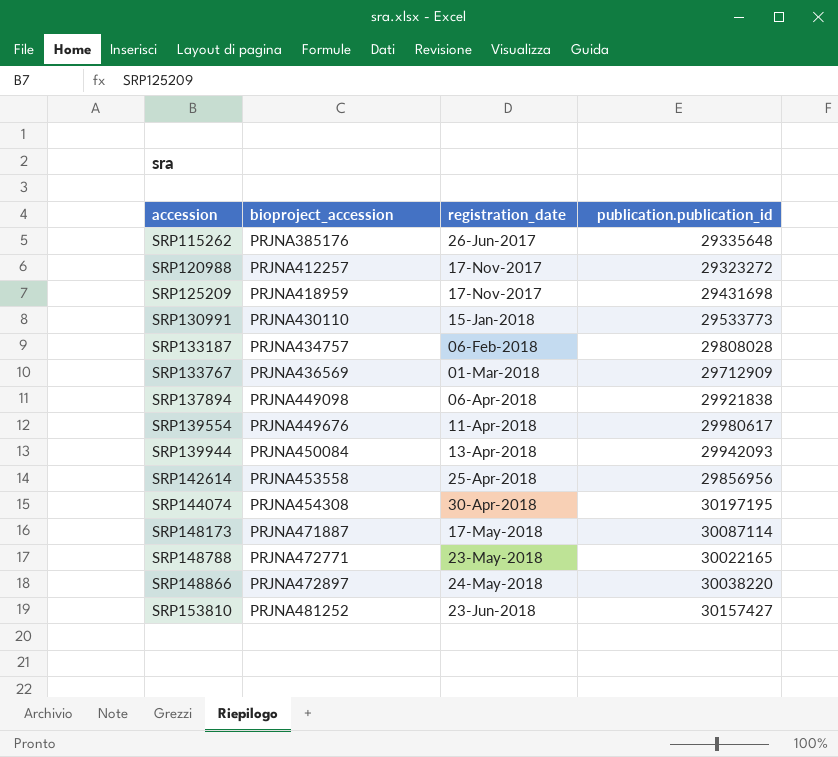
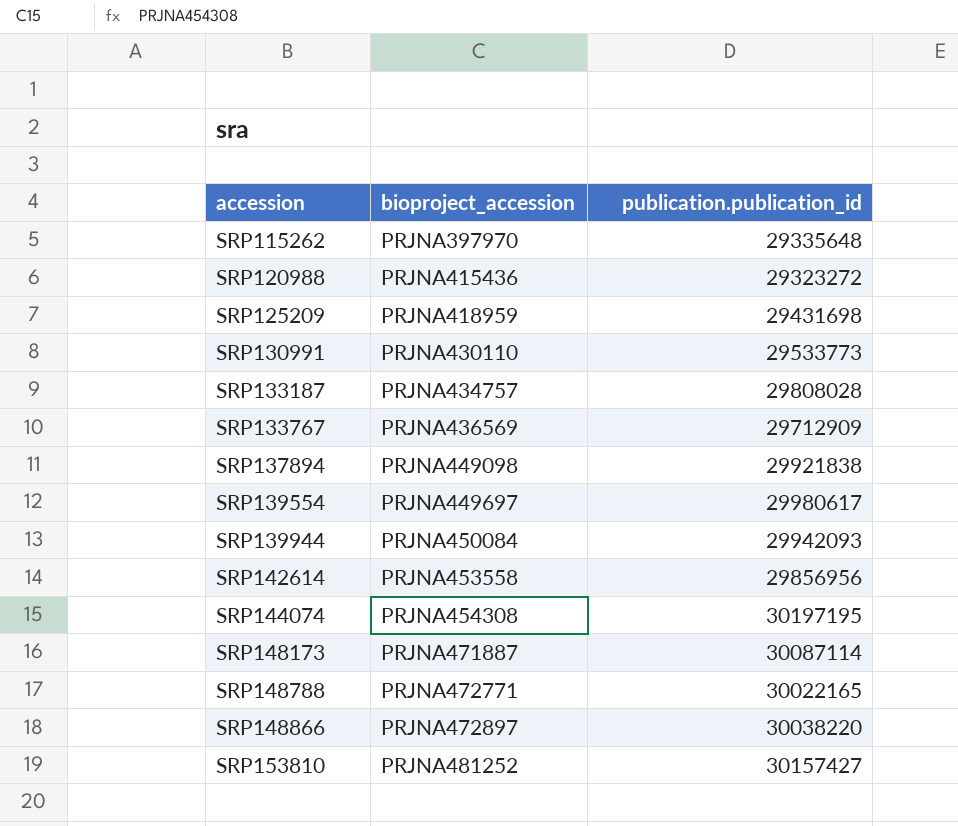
column registration_date | position: 3 -> none
SRP115262 | bioproject_accession: PRJNA385176 -> PRJNA397970
SRP120988 | bioproject_accession: PRJNA412257 -> PRJNA415436
SRP139554 | bioproject_accession: PRJNA449676 -> PRJNA449697

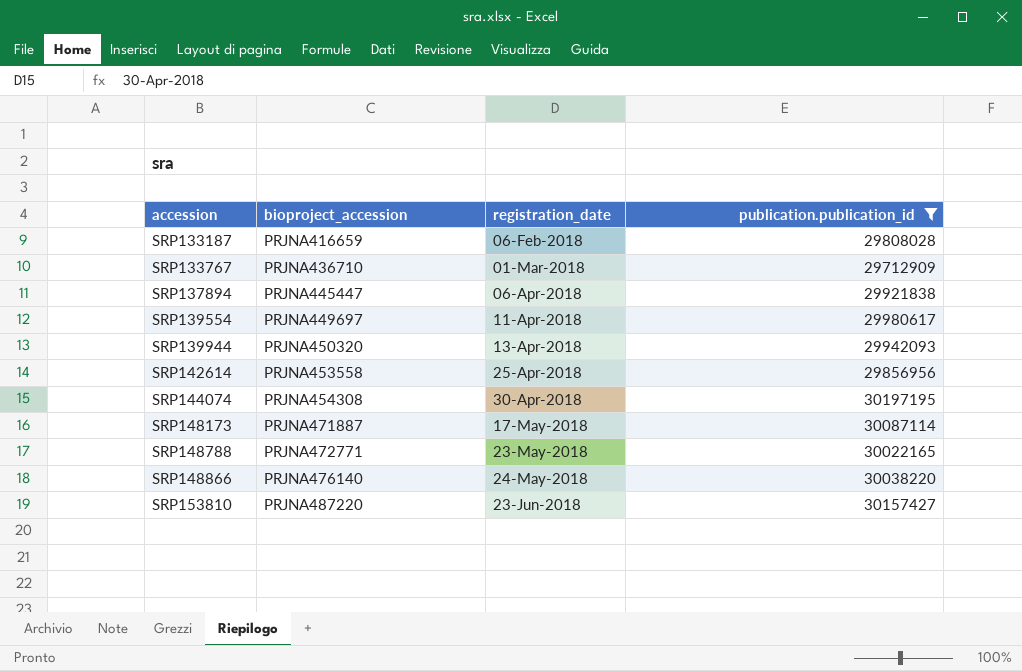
filter: none -> publication.publication_id >= 29712909
column registration_date | position: none -> 3
SRP133187 | bioproject_accession: PRJNA434757 -> PRJNA416659
SRP133767 | bioproject_accession: PRJNA436569 -> PRJNA436710
SRP137894 | bioproject_accession: PRJNA449098 -> PRJNA445447
SRP139944 | bioproject_accession: PRJNA450084 -> PRJNA450320
SRP148866 | bioproject_accession: PRJNA472897 -> PRJNA476140
SRP153810 | bioproject_accession: PRJNA481252 -> PRJNA487220

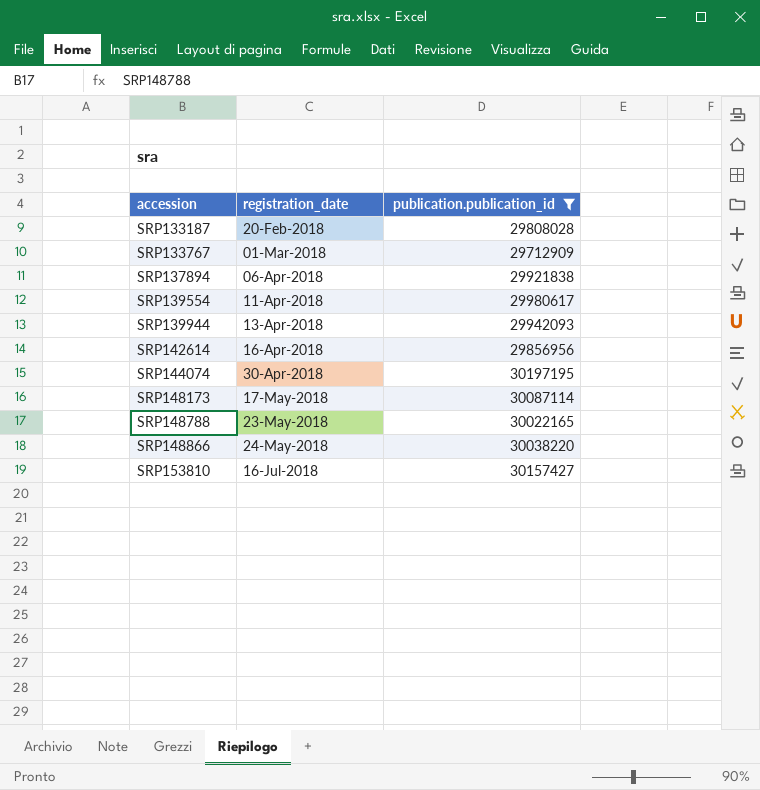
column bioproject_accession | position: 2 -> none
SRP133187 | registration_date: 06-Feb-2018 -> 20-Feb-2018
SRP142614 | registration_date: 25-Apr-2018 -> 16-Apr-2018
SRP153810 | registration_date: 23-Jun-2018 -> 16-Jul-2018

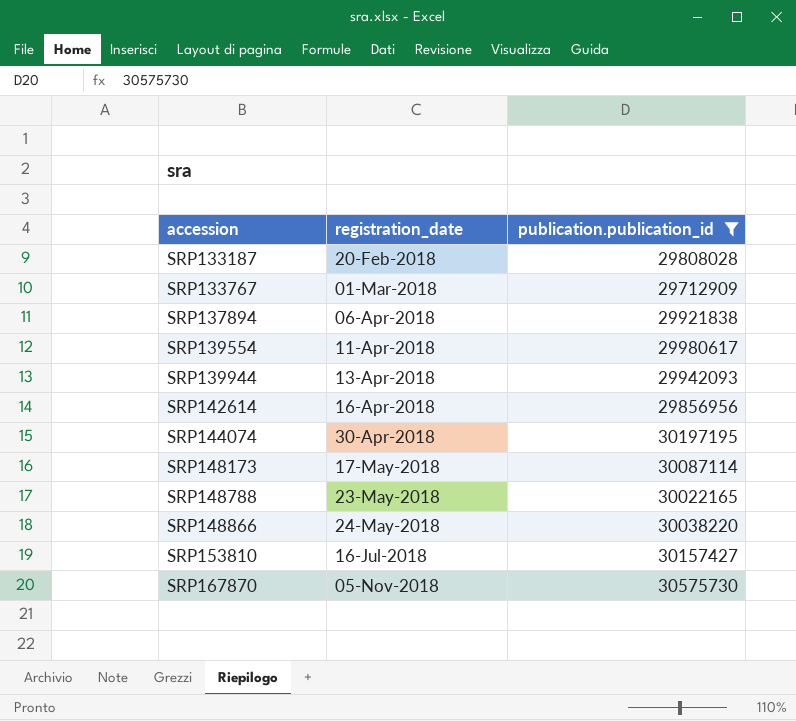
row SRP167870: none -> 05-Nov-2018 | 30575730

